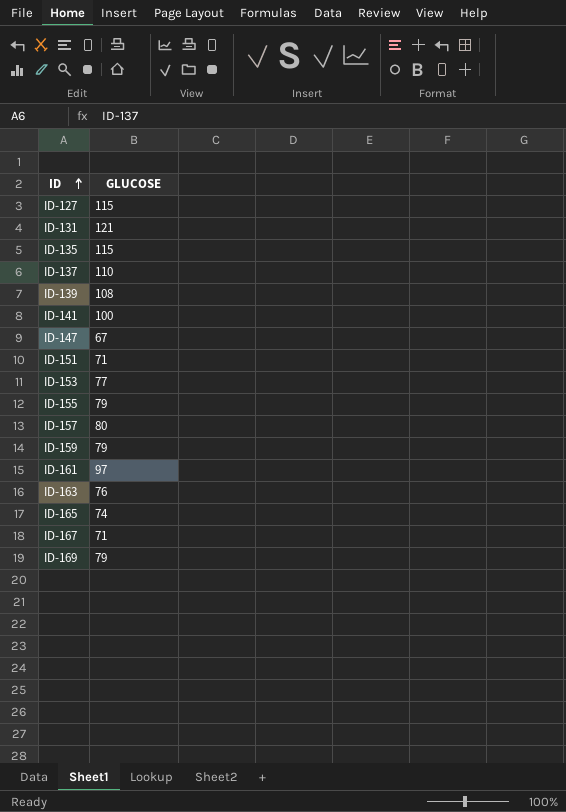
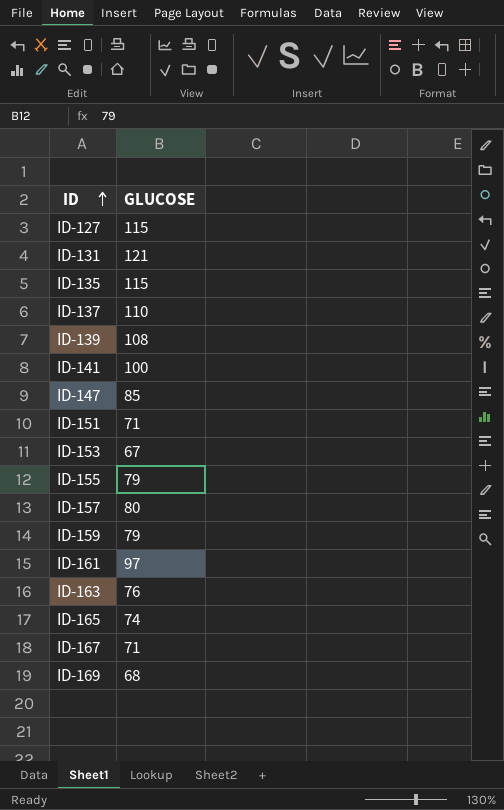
ID-147 | GLUCOSE: 67 -> 85
ID-153 | GLUCOSE: 77 -> 67
ID-169 | GLUCOSE: 79 -> 68

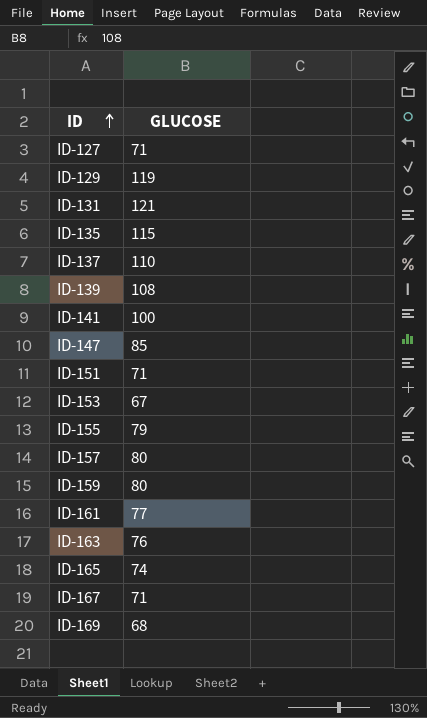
ID-127 | GLUCOSE: 115 -> 71
row ID-129: none -> 119
ID-159 | GLUCOSE: 79 -> 80
ID-161 | GLUCOSE: 97 -> 77

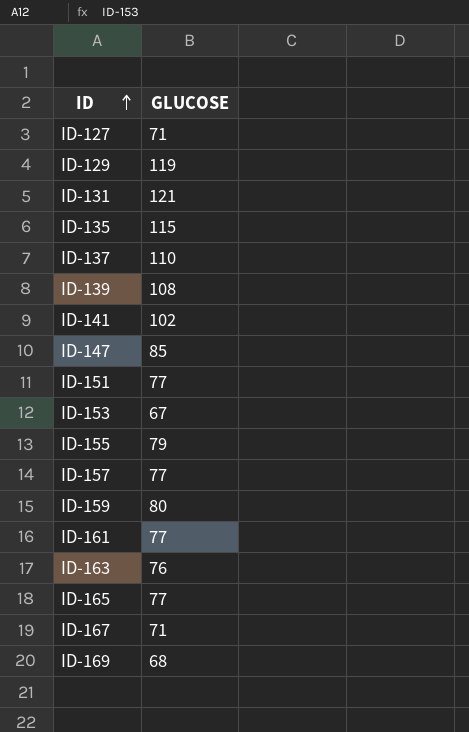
ID-141 | GLUCOSE: 100 -> 102
ID-151 | GLUCOSE: 71 -> 77
ID-157 | GLUCOSE: 80 -> 77
ID-165 | GLUCOSE: 74 -> 77

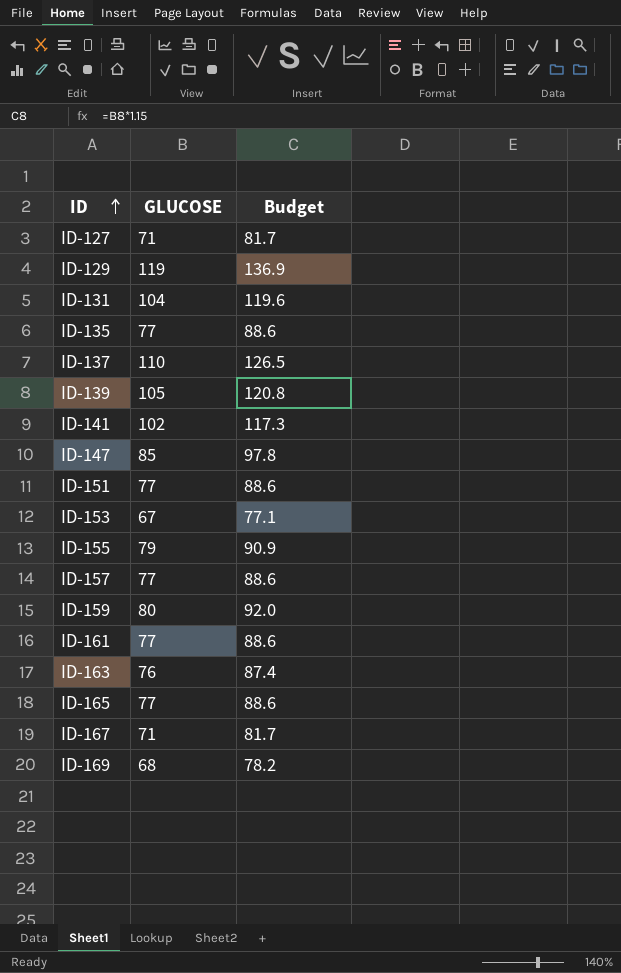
column Budget | formula: none -> [GLUCOSE] * 1.15
ID-131 | GLUCOSE: 121 -> 104
ID-135 | GLUCOSE: 115 -> 77
ID-139 | GLUCOSE: 108 -> 105

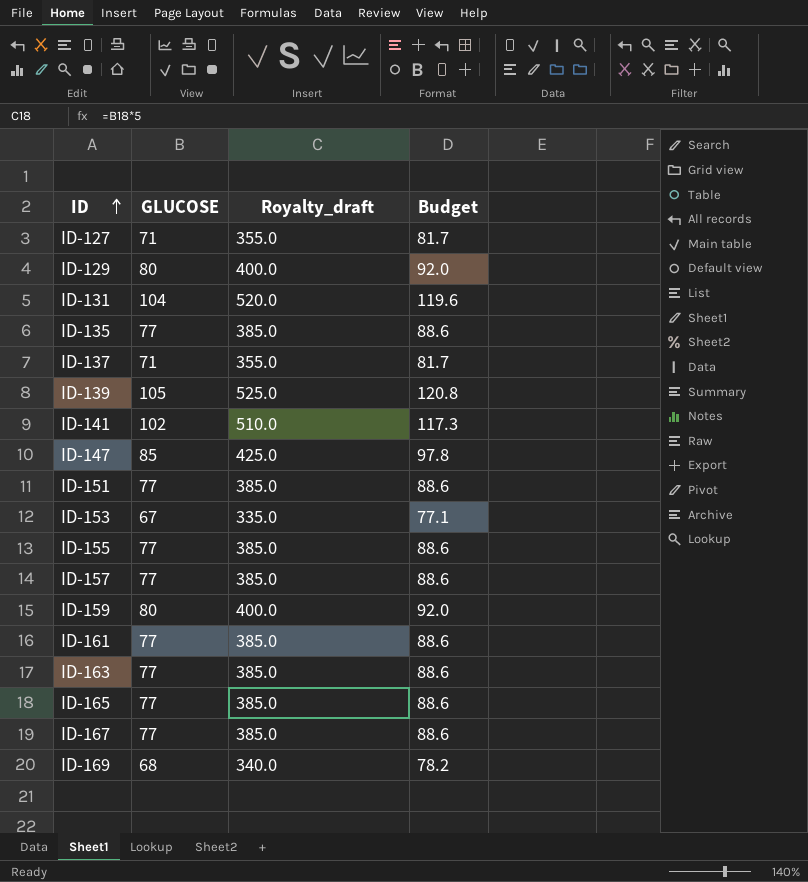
column Royalty_draft | formula: none -> [GLUCOSE] * 5
ID-129 | GLUCOSE: 119 -> 80
ID-129 | Budget: 136.9 -> 92.0
ID-137 | GLUCOSE: 110 -> 71
ID-137 | Budget: 126.5 -> 81.7
ID-155 | GLUCOSE: 79 -> 77
ID-155 | Budget: 90.9 -> 88.6
ID-163 | GLUCOSE: 76 -> 77
ID-163 | Budget: 87.4 -> 88.6
ID-167 | GLUCOSE: 71 -> 77
ID-167 | Budget: 81.7 -> 88.6

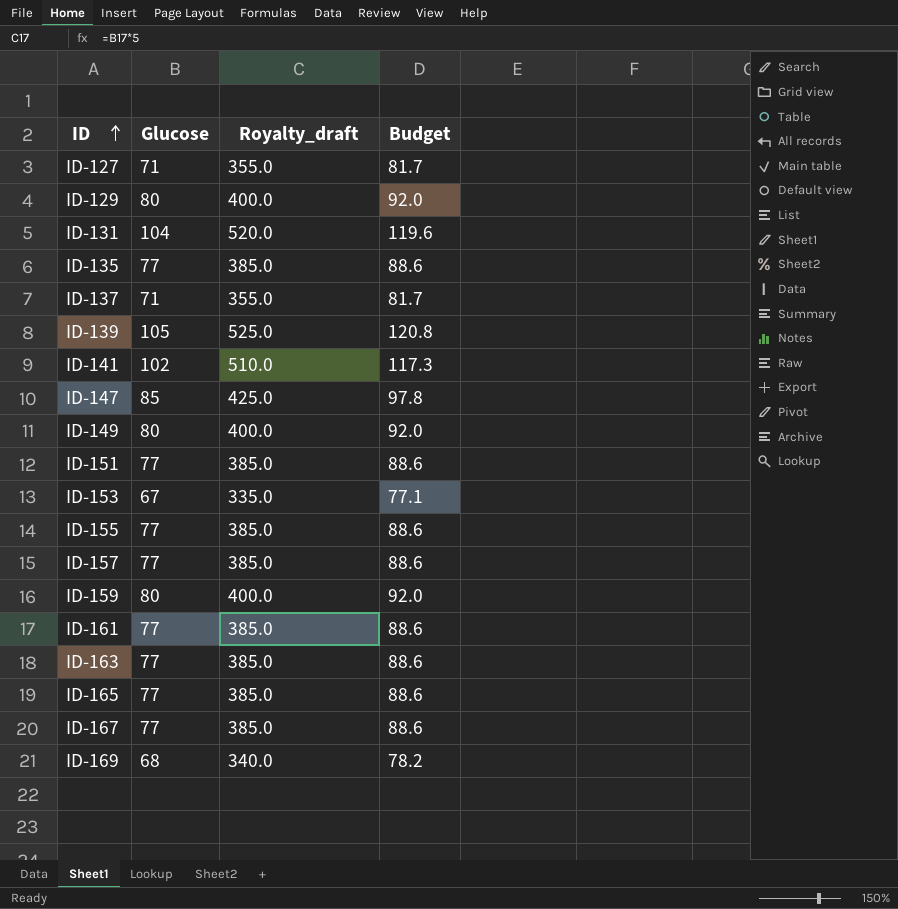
column name: GLUCOSE -> Glucose
row ID-149: none -> 80 | 400.0 | 92.0

